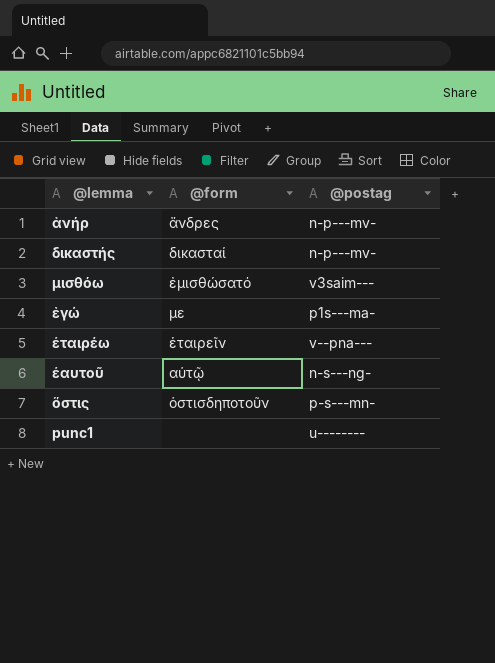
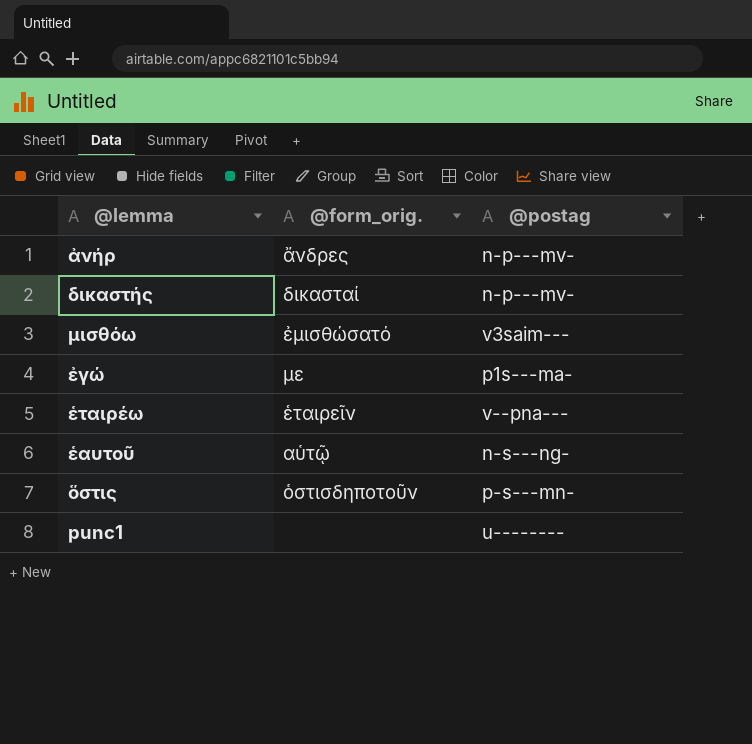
column name: @form -> @form_orig.

